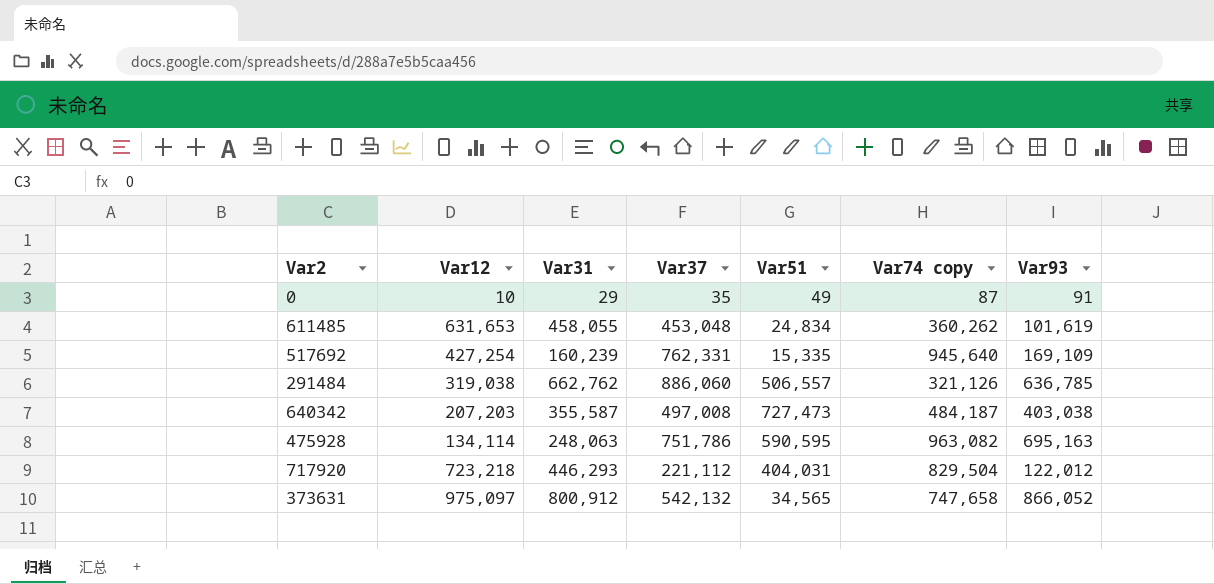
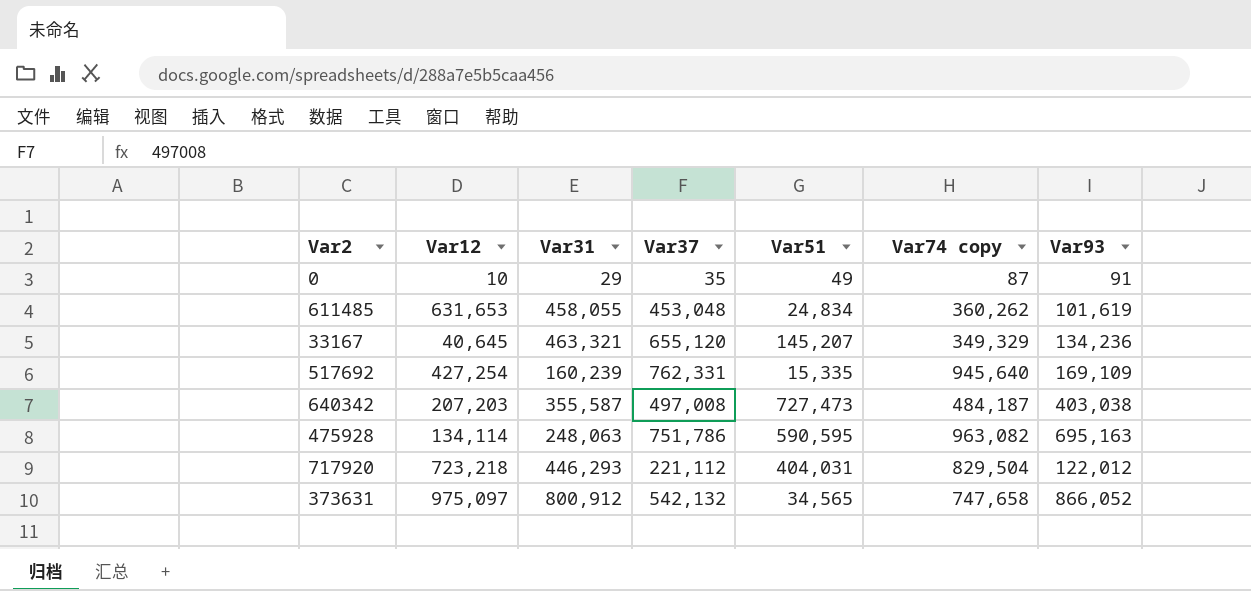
row 291484: 319,038 | 662,762 | 886,060 | 506,557 | 321,126 | 636,785 -> none
row 33167: none -> 40,645 | 463,321 | 655,120 | 145,207 | 349,329 | 134,236

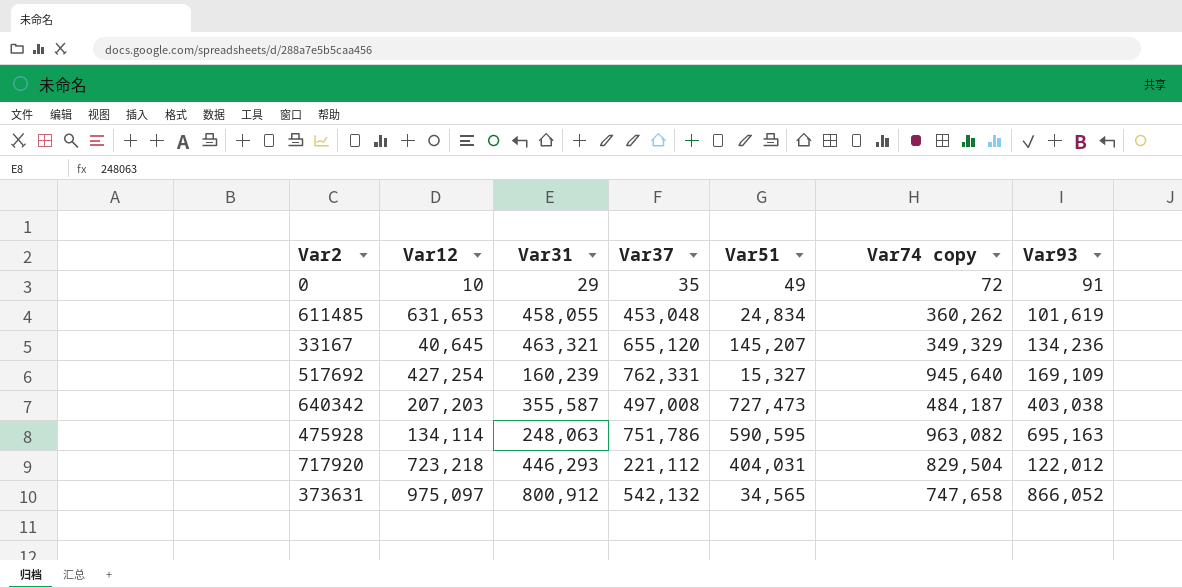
0 | Var74 copy: 87 -> 72
517692 | Var51: 15,335 -> 15,327

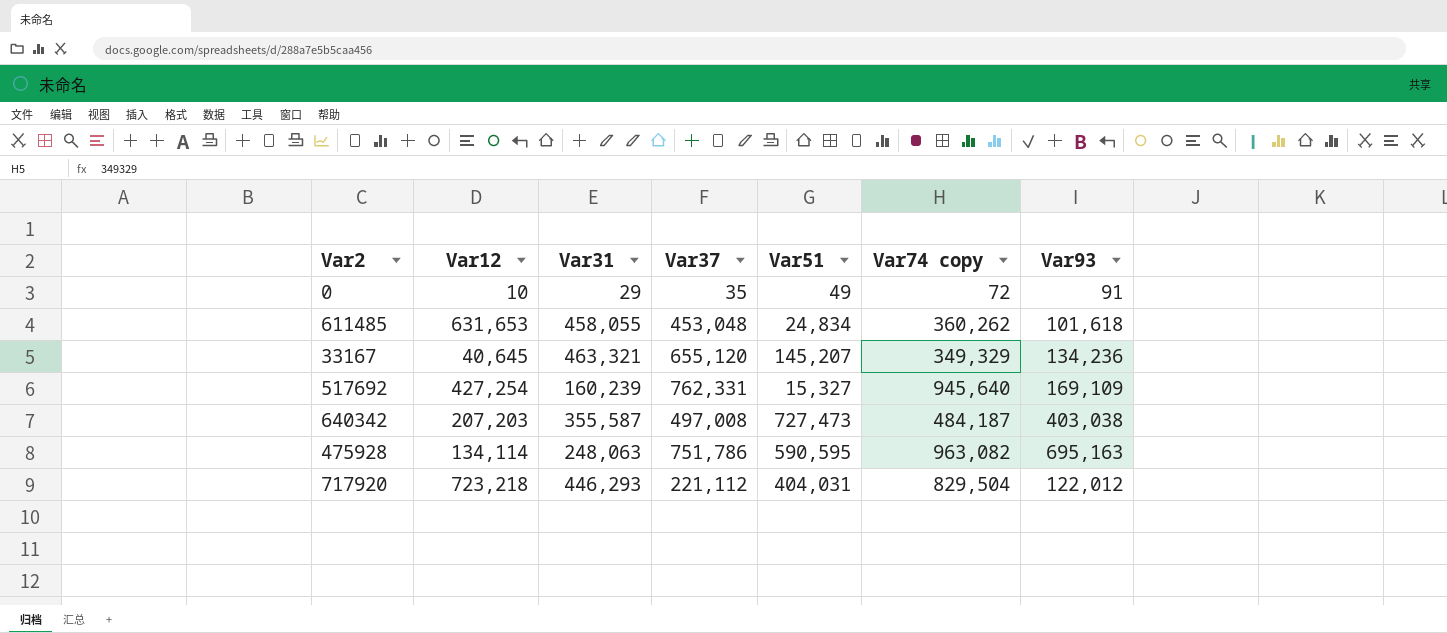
row 373631: 975,097 | 800,912 | 542,132 | 34,565 | 747,658 | 866,052 -> none
611485 | Var93: 101,619 -> 101,618

